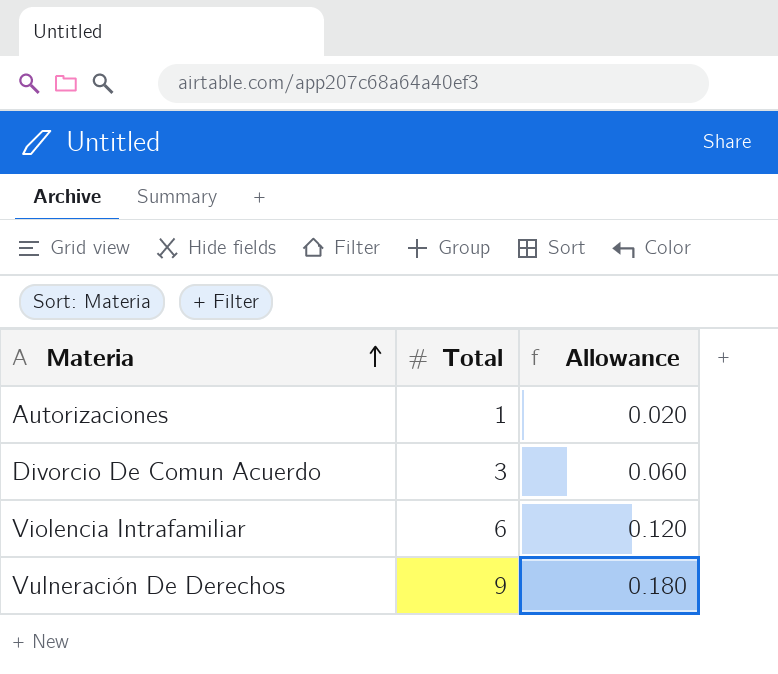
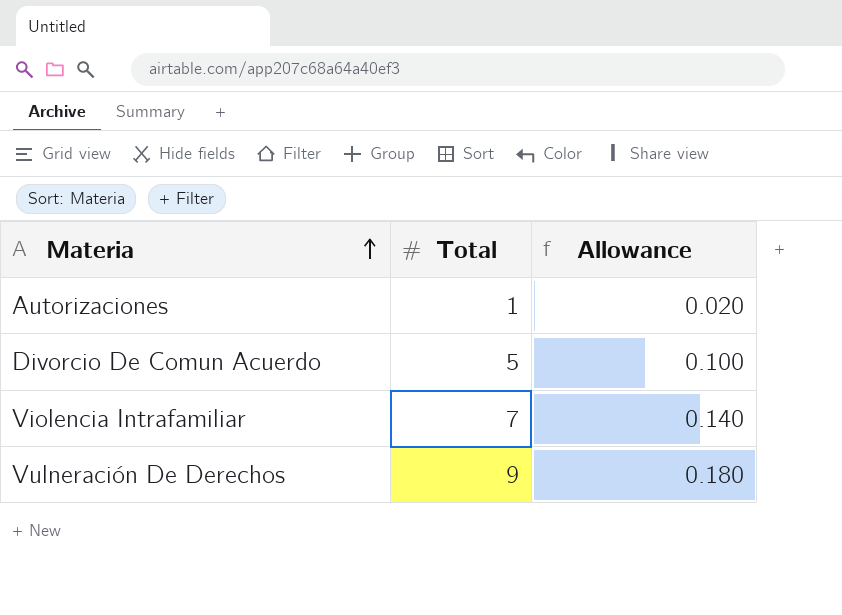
Divorcio De Comun Acuerdo | Total: 3 -> 5
Divorcio De Comun Acuerdo | Allowance: 0.060 -> 0.100
Violencia Intrafamiliar | Total: 6 -> 7
Violencia Intrafamiliar | Allowance: 0.120 -> 0.140

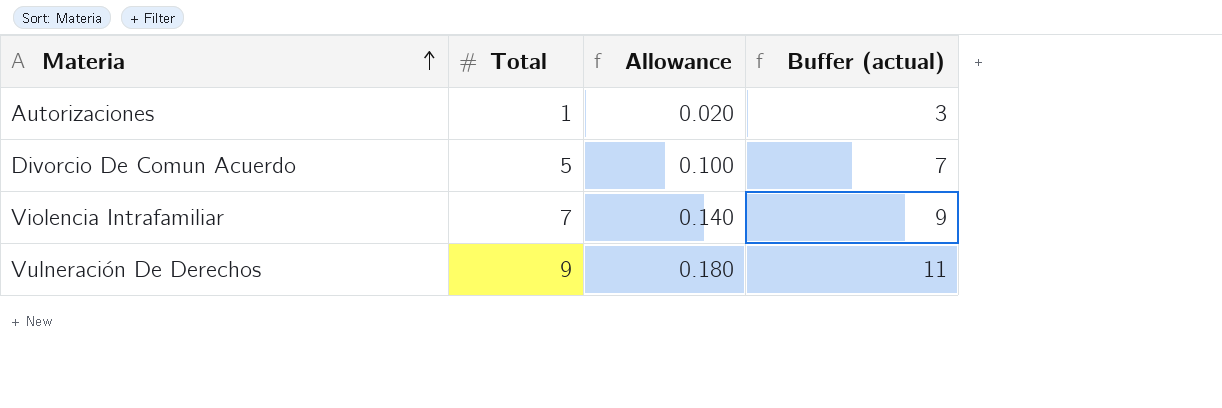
column Buffer (actual) | formula: none -> [Total] + 2

